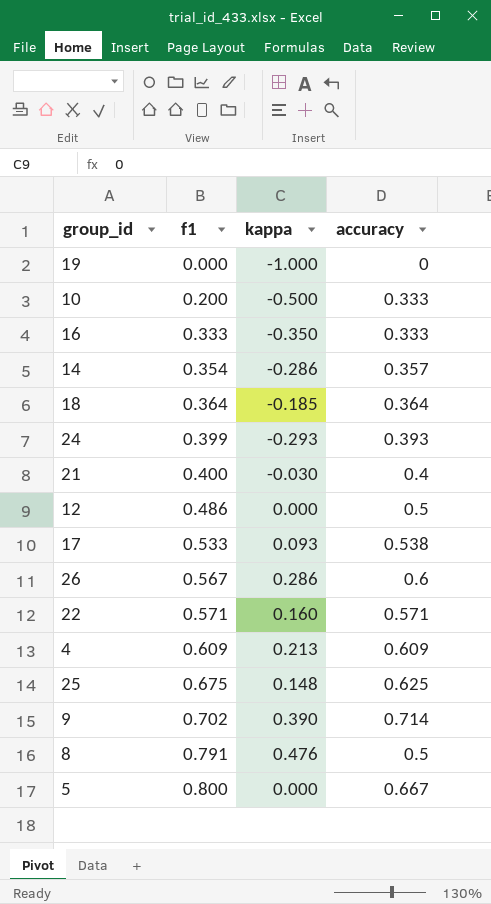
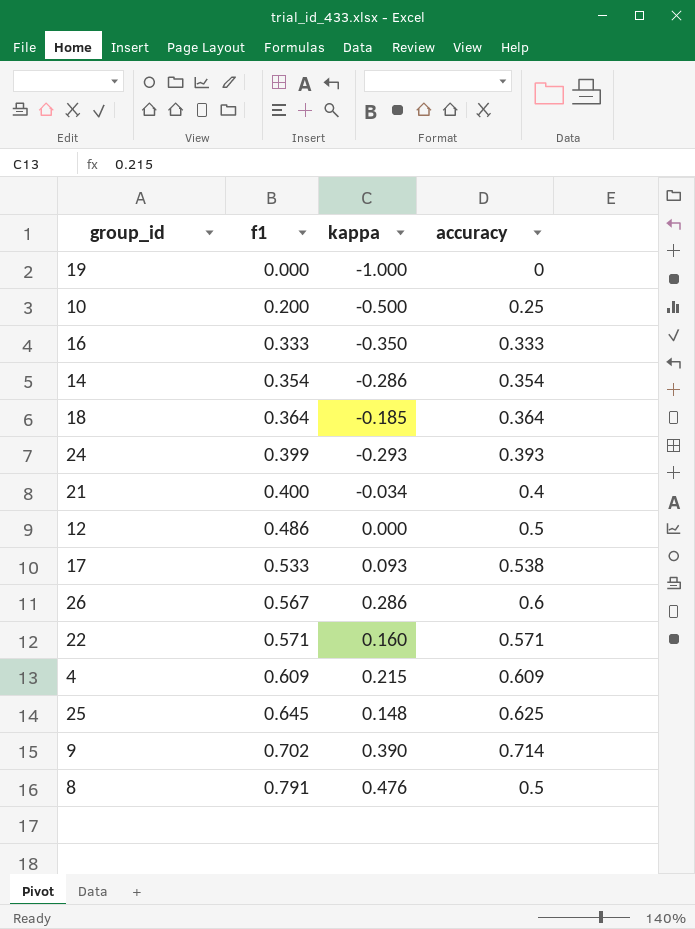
row 5: 0.800 | 0.000 | 0.667 -> none
10 | accuracy: 0.333 -> 0.25
14 | accuracy: 0.357 -> 0.354
21 | kappa: -0.030 -> -0.034
4 | kappa: 0.213 -> 0.215
25 | f1: 0.675 -> 0.645

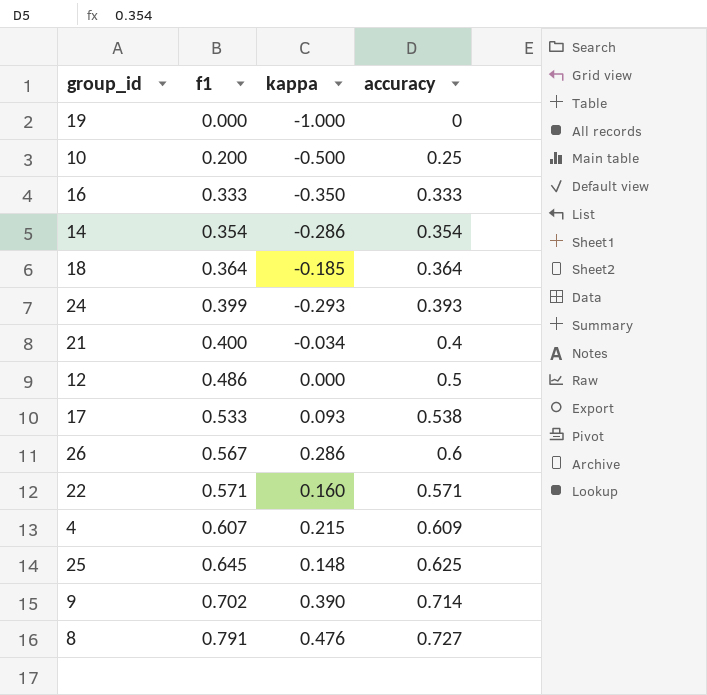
4 | f1: 0.609 -> 0.607
8 | accuracy: 0.5 -> 0.727

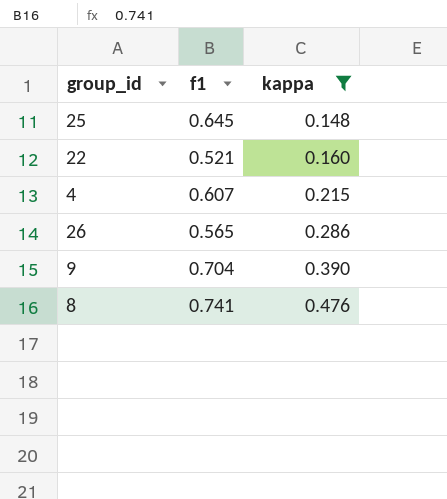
filter: none -> kappa >= 0.148
row order: f1 ascending -> kappa ascending
column accuracy | position: 4 -> none
22 | f1: 0.571 -> 0.521
26 | f1: 0.567 -> 0.565
9 | f1: 0.702 -> 0.704
8 | f1: 0.791 -> 0.741

